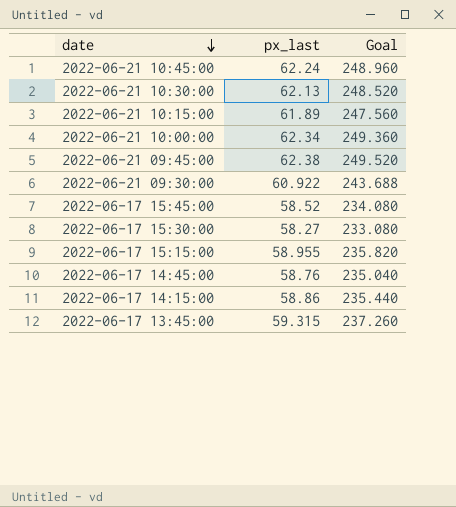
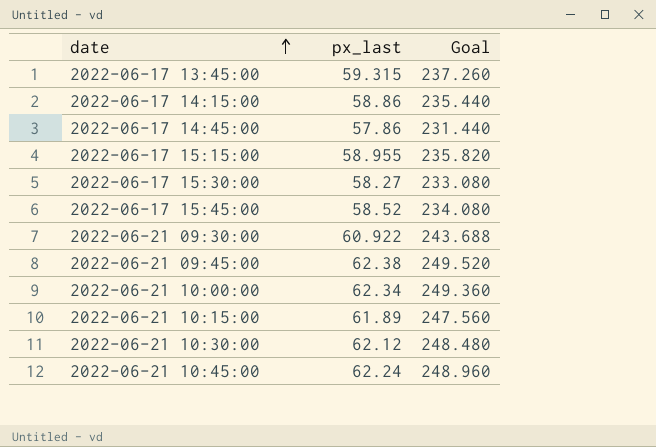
row order: date descending -> date ascending
2022-06-17 14:45:00 | px_last: 58.76 -> 57.86
2022-06-17 14:45:00 | Goal: 235.040 -> 231.440
2022-06-21 10:30:00 | px_last: 62.13 -> 62.12
2022-06-21 10:30:00 | Goal: 248.520 -> 248.480

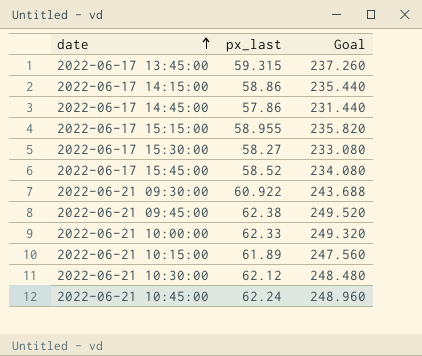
2022-06-21 10:00:00 | px_last: 62.34 -> 62.33
2022-06-21 10:00:00 | Goal: 249.360 -> 249.320

